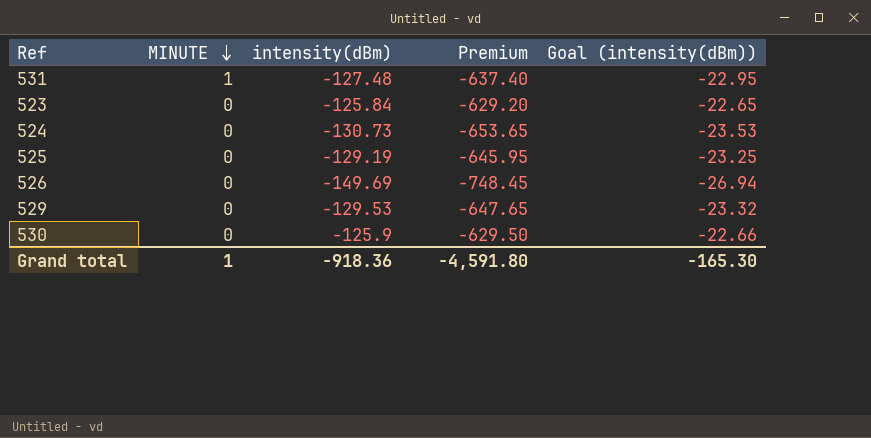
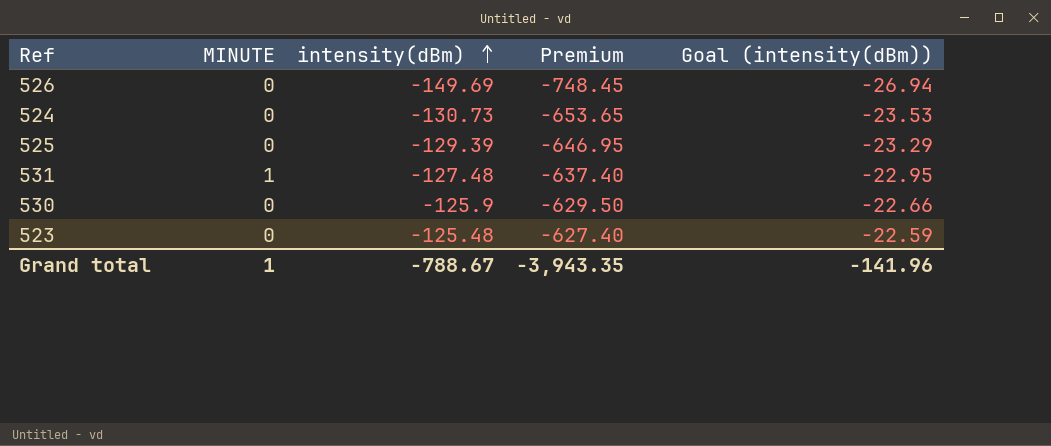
row order: MINUTE descending -> intensity(dBm) ascending
row 529: 0 | -129.53 | -647.65 | -23.32 -> none
525 | intensity(dBm): -129.19 -> -129.39
525 | Premium: -645.95 -> -646.95
525 | Goal (intensity(dBm)): -23.25 -> -23.29
523 | intensity(dBm): -125.84 -> -125.48
523 | Premium: -629.20 -> -627.40
523 | Goal (intensity(dBm)): -22.65 -> -22.59
Grand total | intensity(dBm): -918.36 -> -788.67
Grand total | Premium: -4,591.80 -> -3,943.35
Grand total | Goal (intensity(dBm)): -165.30 -> -141.96

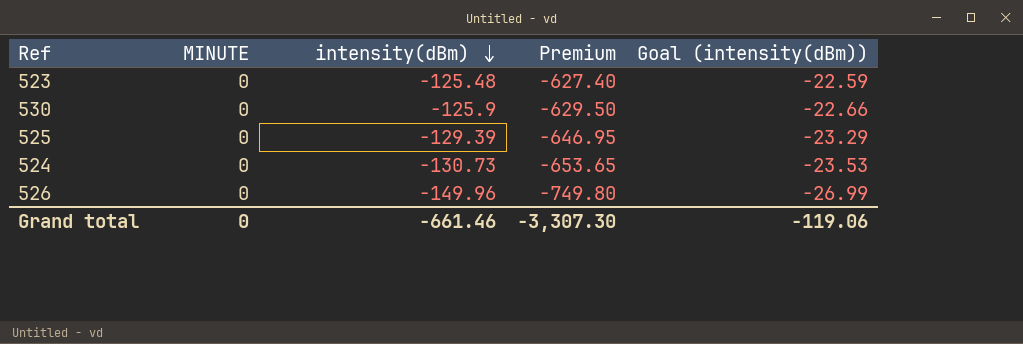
row order: intensity(dBm) ascending -> intensity(dBm) descending
row 531: 1 | -127.48 | -637.40 | -22.95 -> none
526 | intensity(dBm): -149.69 -> -149.96
526 | Premium: -748.45 -> -749.80
526 | Goal (intensity(dBm)): -26.94 -> -26.99
Grand total | MINUTE: 1 -> 0
Grand total | intensity(dBm): -788.67 -> -661.46
Grand total | Premium: -3,943.35 -> -3,307.30
Grand total | Goal (intensity(dBm)): -141.96 -> -119.06

